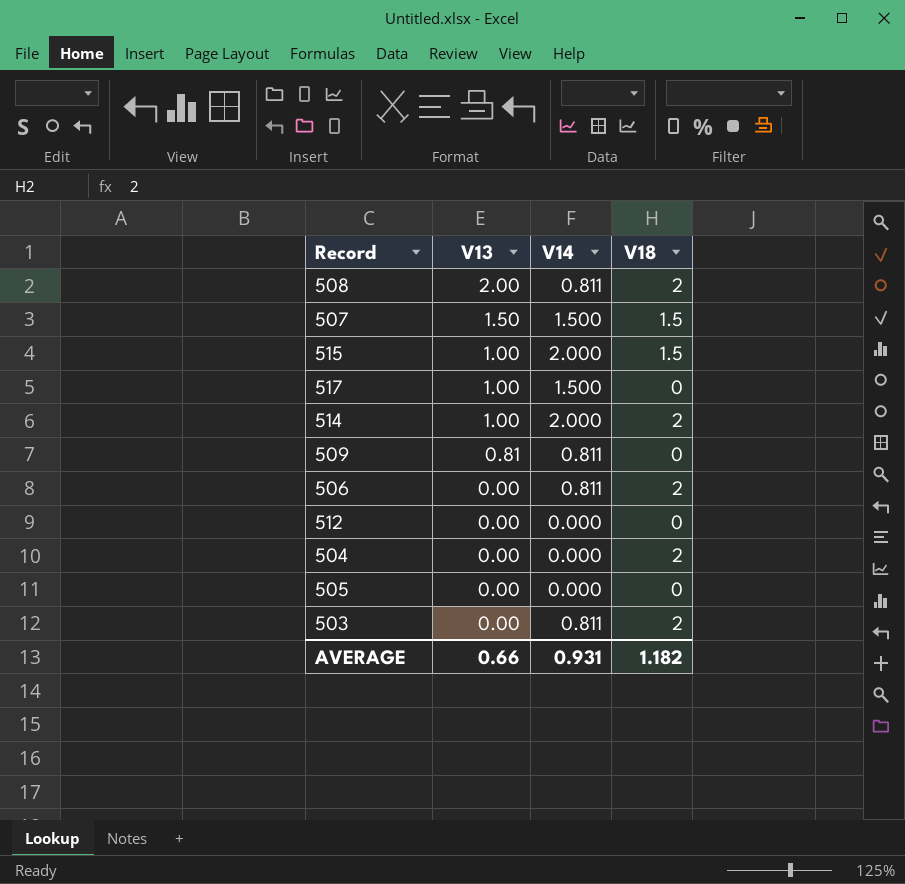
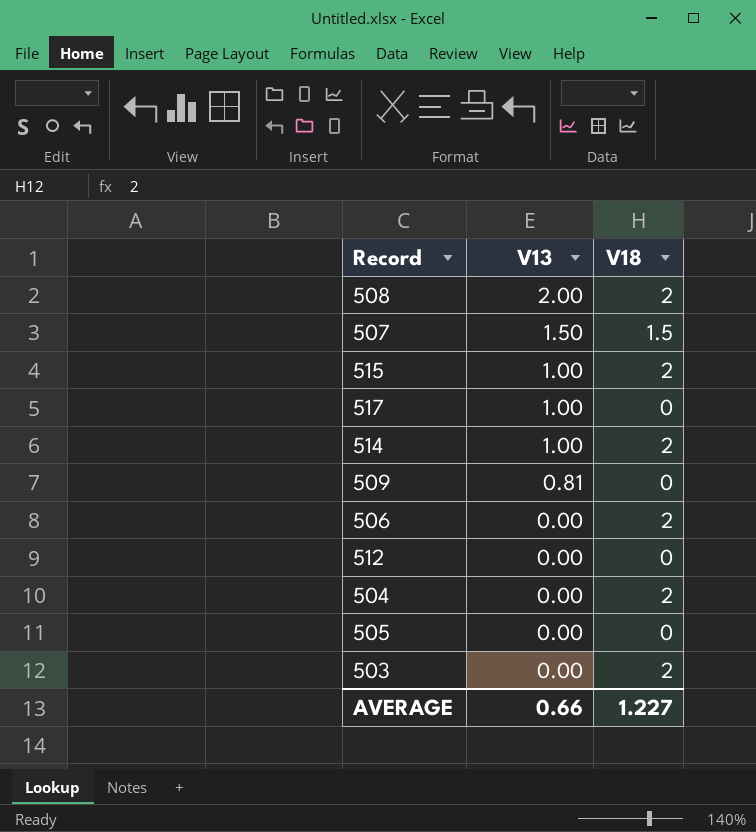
column V14 | position: 3 -> none
515 | V18: 1.5 -> 2
AVERAGE | V18: 1.182 -> 1.227

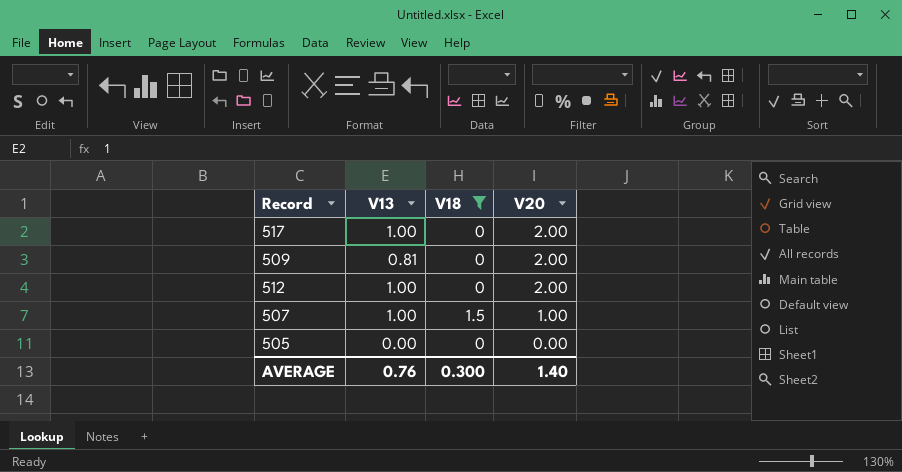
filter: none -> V18 != 2
row order: V13 descending -> V20 descending
column V20 | position: none -> 4
512 | V13: 0.00 -> 1.00
507 | V13: 1.50 -> 1.00
AVERAGE | V13: 0.66 -> 0.76
AVERAGE | V18: 1.227 -> 0.300

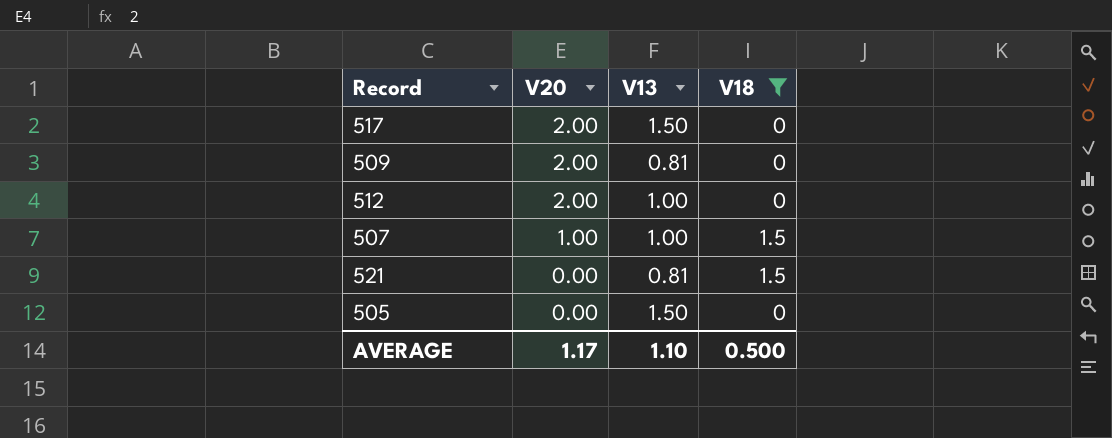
column V20 | position: 4 -> 2
517 | V13: 1.00 -> 1.50
row 521: none -> 0.00 | 0.81 | 1.5
505 | V13: 0.00 -> 1.50
AVERAGE | V20: 1.40 -> 1.17
AVERAGE | V13: 0.76 -> 1.10
AVERAGE | V18: 0.300 -> 0.500

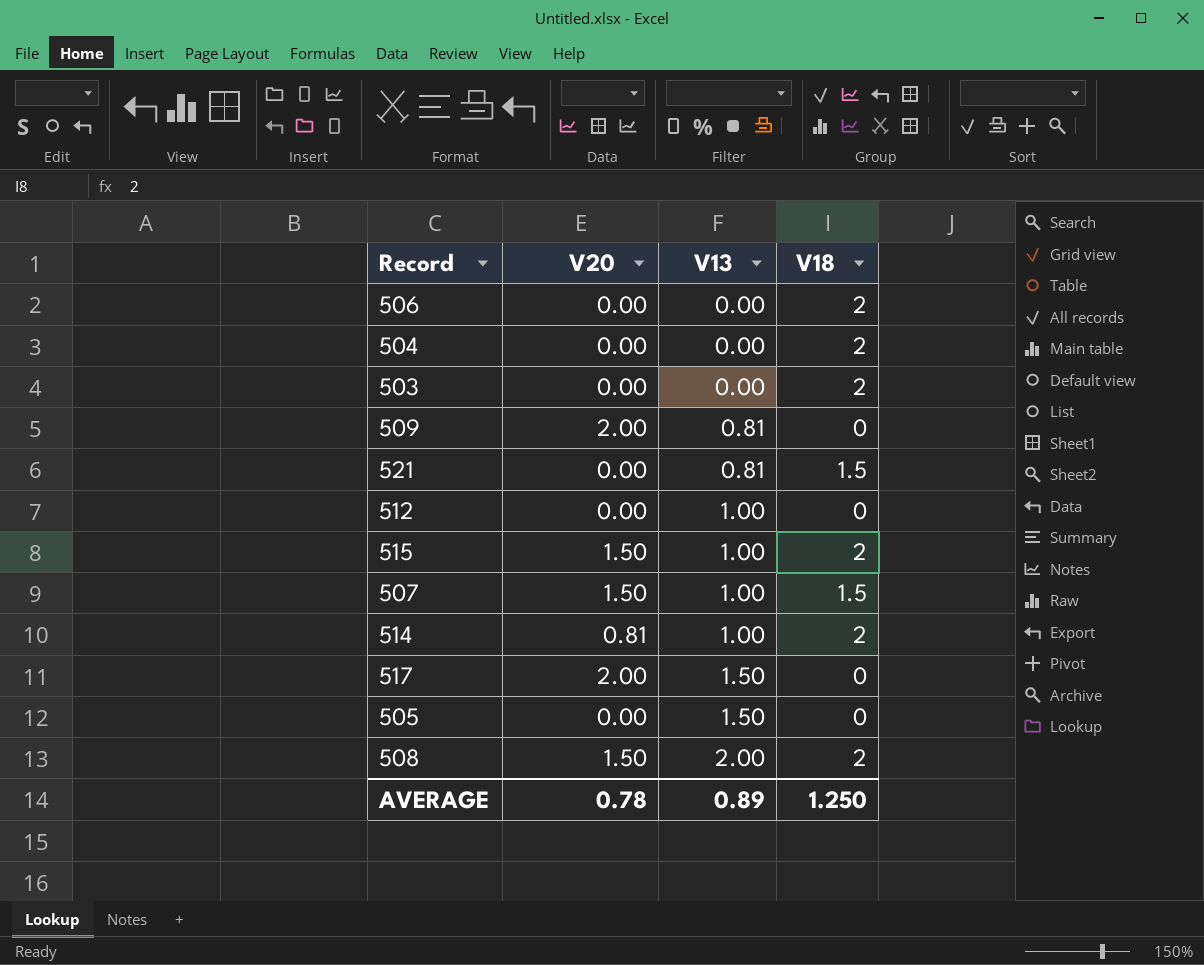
filter: V18 != 2 -> none
row order: V20 descending -> V13 ascending
512 | V20: 2.00 -> 0.00
507 | V20: 1.00 -> 1.50
AVERAGE | V20: 1.17 -> 0.78
AVERAGE | V13: 1.10 -> 0.89
AVERAGE | V18: 0.500 -> 1.250

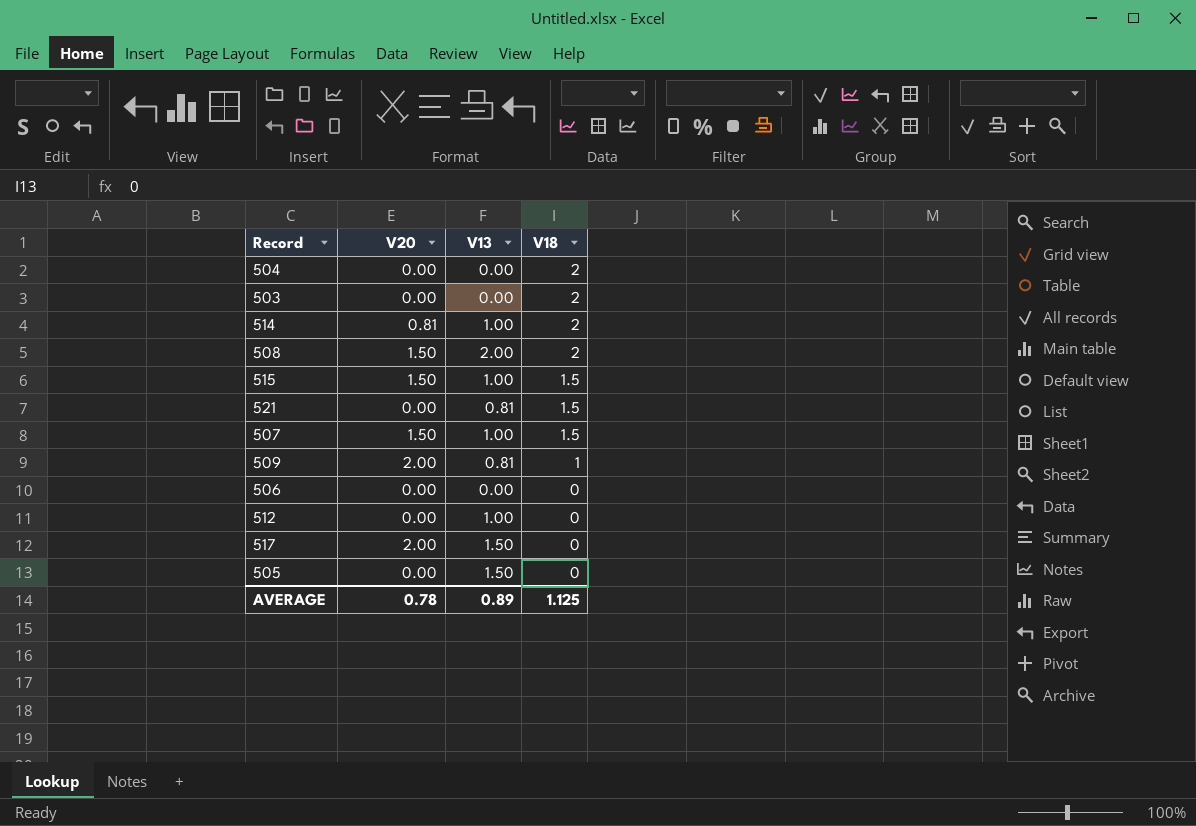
row order: V13 ascending -> V18 descending
515 | V18: 2 -> 1.5
509 | V18: 0 -> 1
506 | V18: 2 -> 0
AVERAGE | V18: 1.250 -> 1.125

